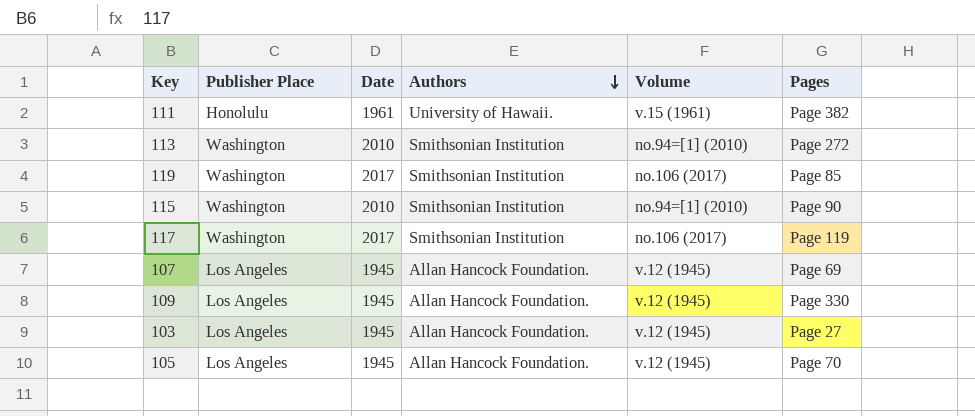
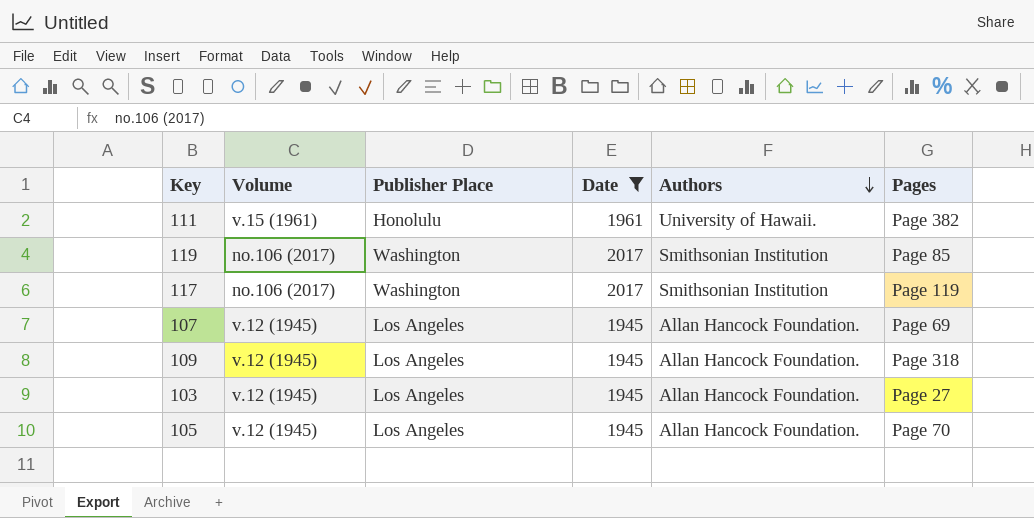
filter: none -> Date != 2010
column Volume | position: 5 -> 2
109 | Pages: Page 330 -> Page 318

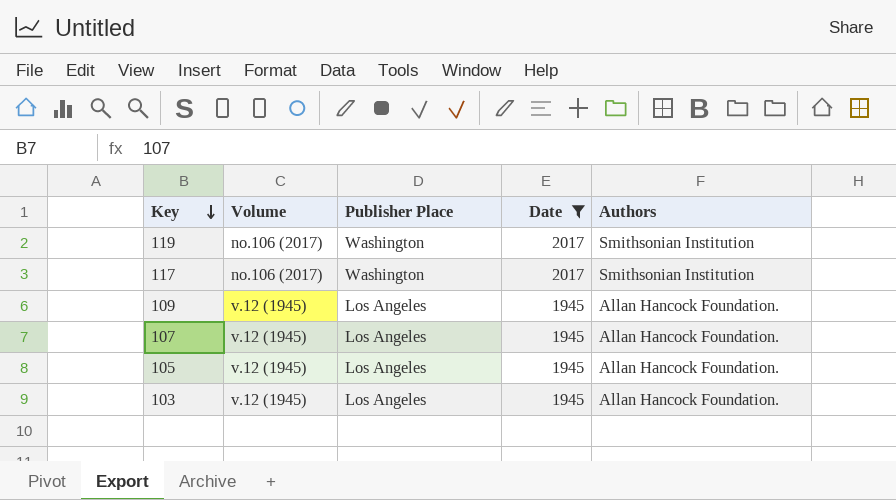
row order: Authors descending -> Key descending
column Pages | position: 6 -> none
row 111: v.15 (1961) | Honolulu | 1961 | University of Hawaii. | Page 382 -> none

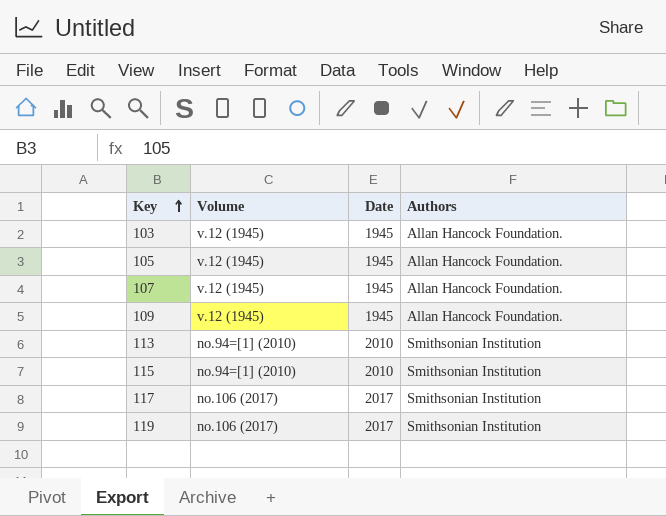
filter: Date != 2010 -> none
row order: Key descending -> Key ascending
column Publisher Place | position: 3 -> none

